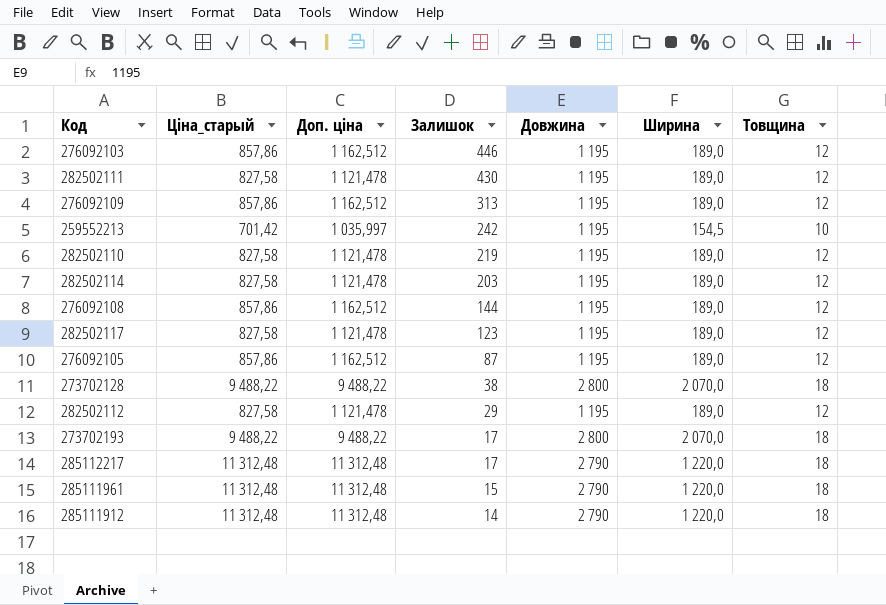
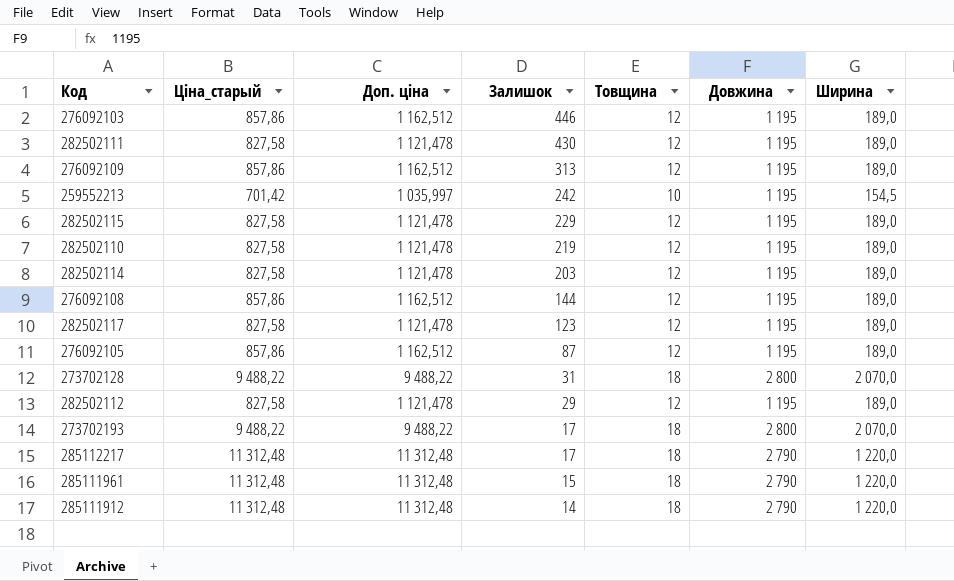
column Товщина | position: 7 -> 5
row 282502115: none -> 827,58 | 1 121,478 | 229 | 12 | 1 195 | 189,0
273702128 | Залишок: 38 -> 31

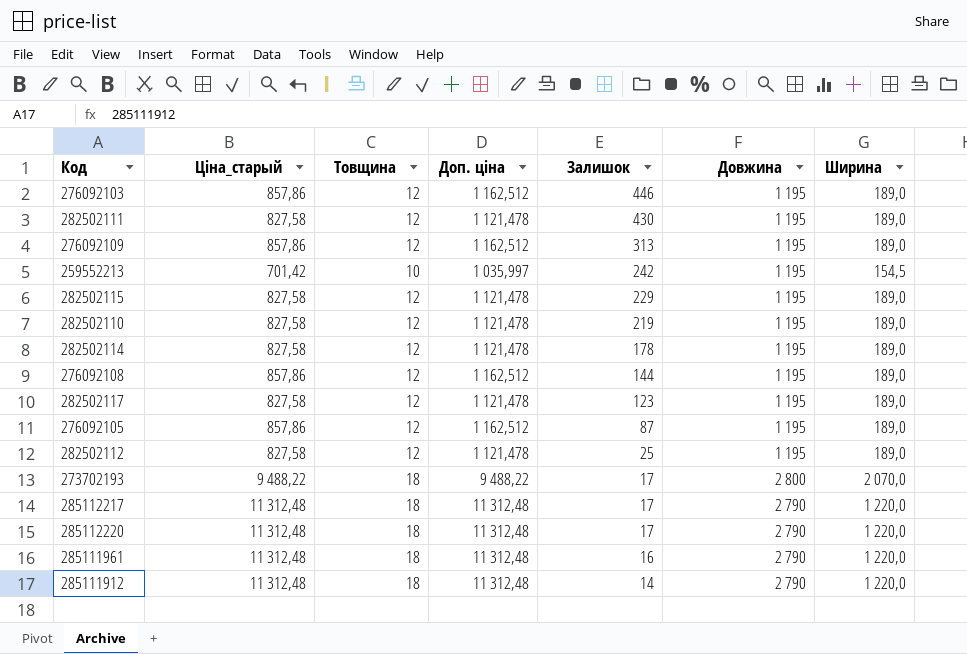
column Товщина | position: 5 -> 3
row 273702128: 9 488,22 | 9 488,22 | 31 | 18 | 2 800 | 2 070,0 -> none
282502114 | Залишок: 203 -> 178
282502112 | Залишок: 29 -> 25
row 285112220: none -> 11 312,48 | 18 | 11 312,48 | 17 | 2 790 | 1 220,0
285111961 | Залишок: 15 -> 16

